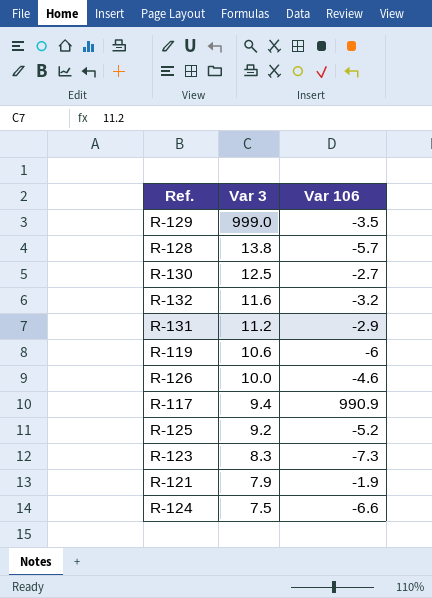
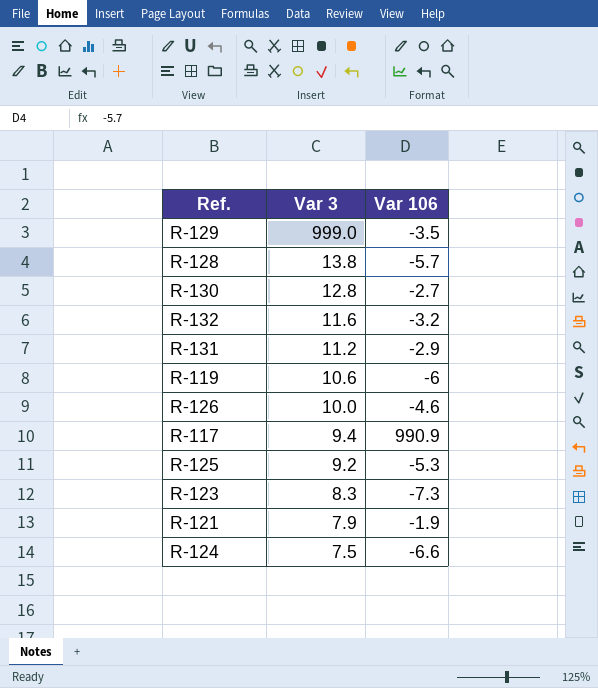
R-130 | Var 3: 12.5 -> 12.8
R-125 | Var 106: -5.2 -> -5.3

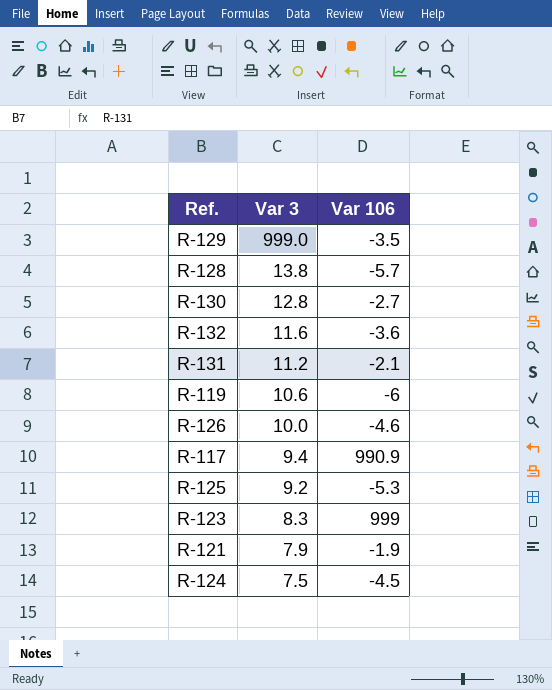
R-132 | Var 106: -3.2 -> -3.6
R-131 | Var 106: -2.9 -> -2.1
R-123 | Var 106: -7.3 -> 999
R-124 | Var 106: -6.6 -> -4.5

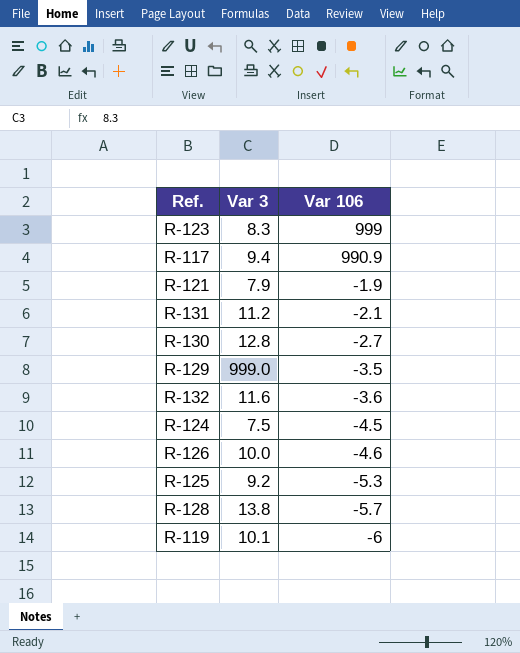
row order: Var 3 descending -> Var 106 descending
R-119 | Var 3: 10.6 -> 10.1

